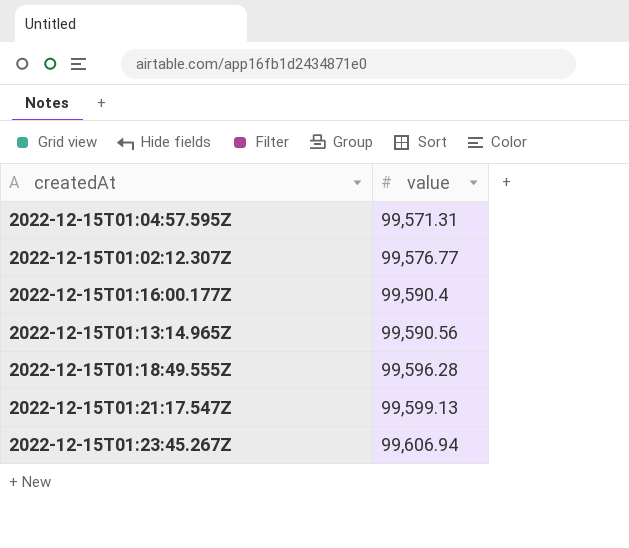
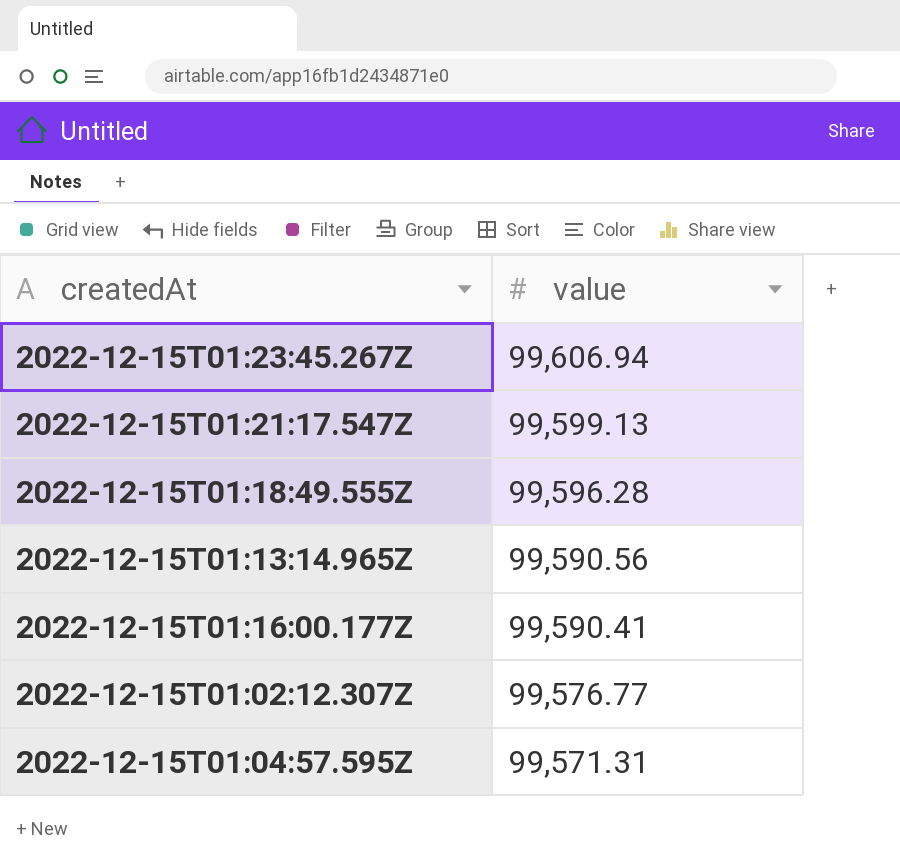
row order: value ascending -> value descending
2022-12-15T01:16:00.177Z | value: 99,590.4 -> 99,590.41

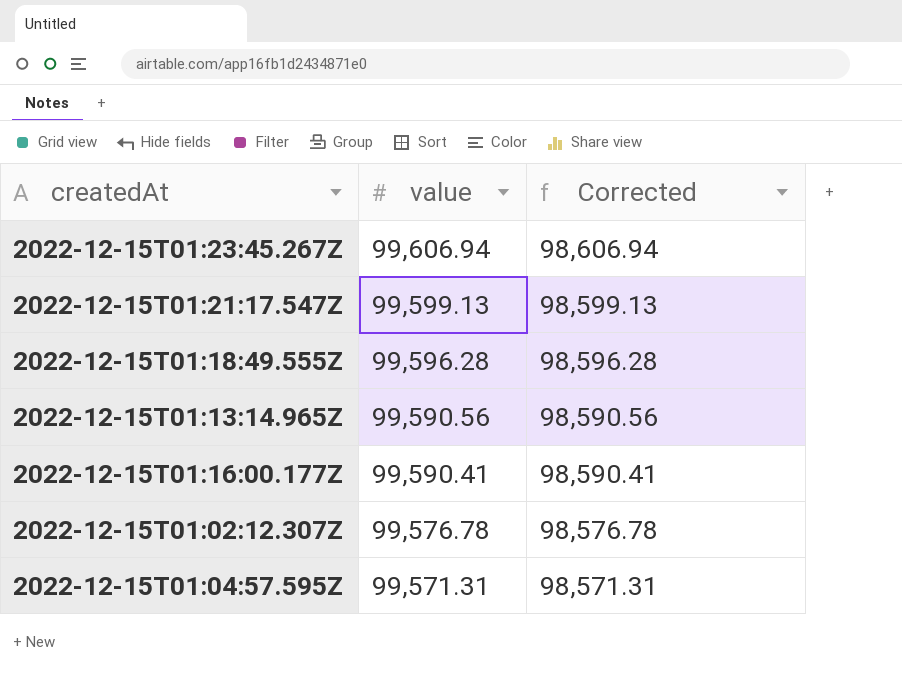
column Corrected | formula: none -> [value] - 1000
2022-12-15T01:02:12.307Z | value: 99,576.77 -> 99,576.78

